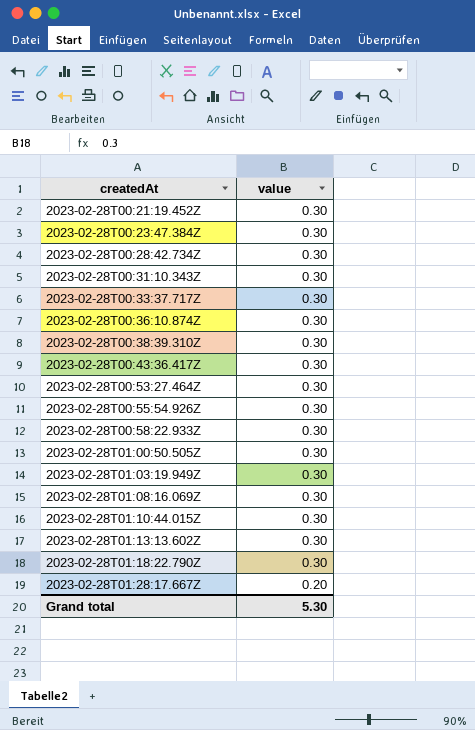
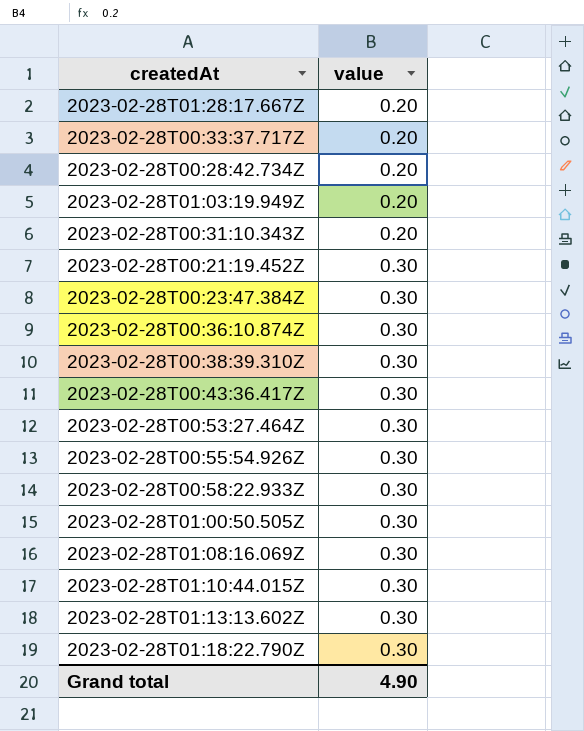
row order: createdAt ascending -> value ascending
2023-02-28T00:33:37.717Z | value: 0.30 -> 0.20
2023-02-28T00:28:42.734Z | value: 0.30 -> 0.20
2023-02-28T01:03:19.949Z | value: 0.30 -> 0.20
2023-02-28T00:31:10.343Z | value: 0.30 -> 0.20
Grand total | value: 5.30 -> 4.90

